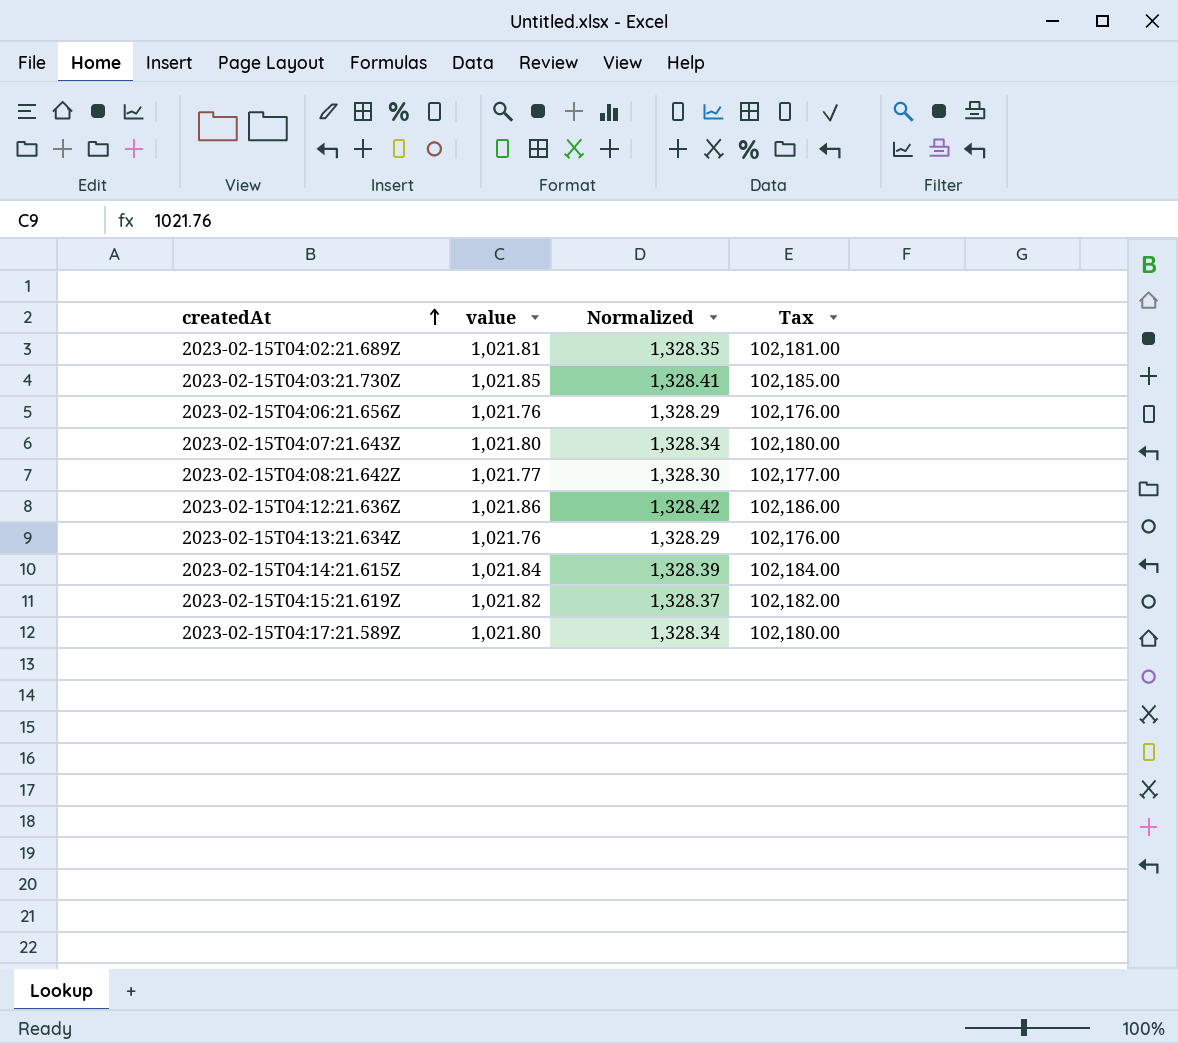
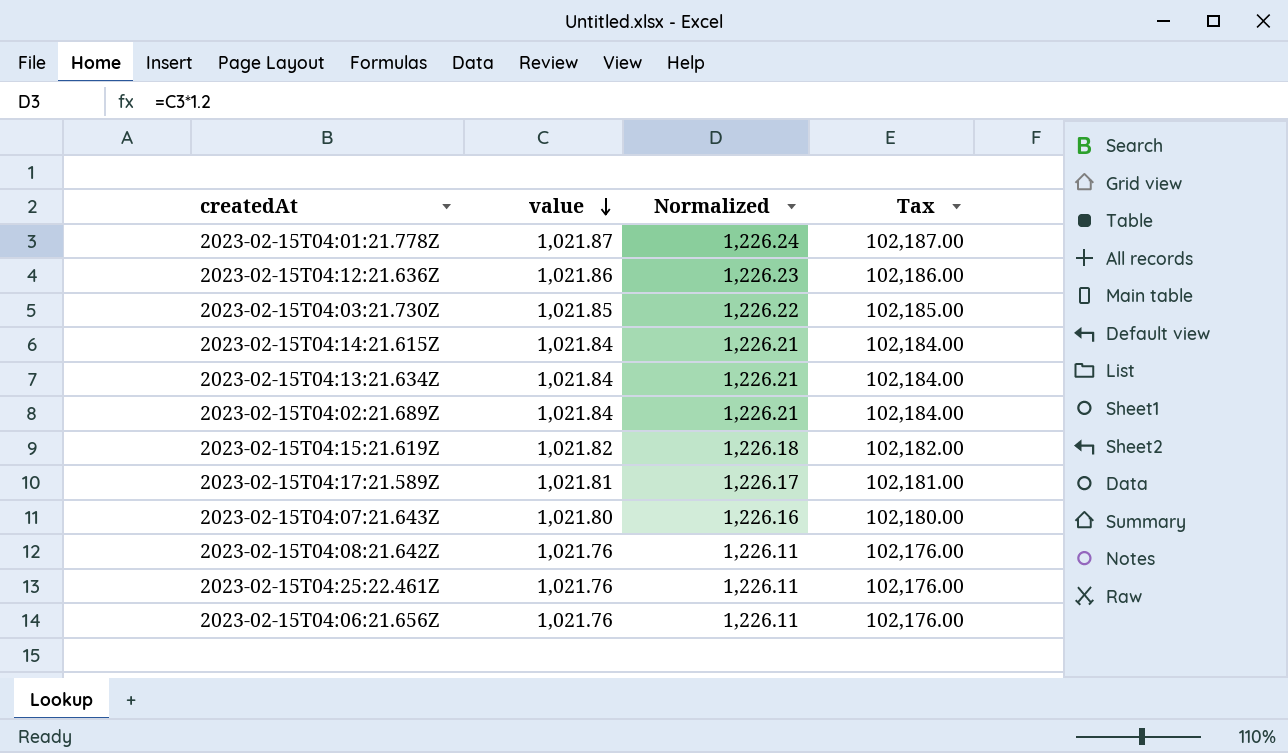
row order: createdAt ascending -> value descending
column Normalized | formula: [value] * 1.3 -> [value] * 1.2
row 2023-02-15T04:01:21.778Z: none -> 1,021.87 | 1,226.24 | 102,187.00
2023-02-15T04:13:21.634Z | value: 1,021.76 -> 1,021.84
2023-02-15T04:13:21.634Z | Tax: 102,176.00 -> 102,184.00
2023-02-15T04:02:21.689Z | value: 1,021.81 -> 1,021.84
2023-02-15T04:02:21.689Z | Tax: 102,181.00 -> 102,184.00
2023-02-15T04:17:21.589Z | value: 1,021.80 -> 1,021.81
2023-02-15T04:17:21.589Z | Tax: 102,180.00 -> 102,181.00
2023-02-15T04:08:21.642Z | value: 1,021.77 -> 1,021.76
2023-02-15T04:08:21.642Z | Tax: 102,177.00 -> 102,176.00
row 2023-02-15T04:25:22.461Z: none -> 1,021.76 | 1,226.11 | 102,176.00

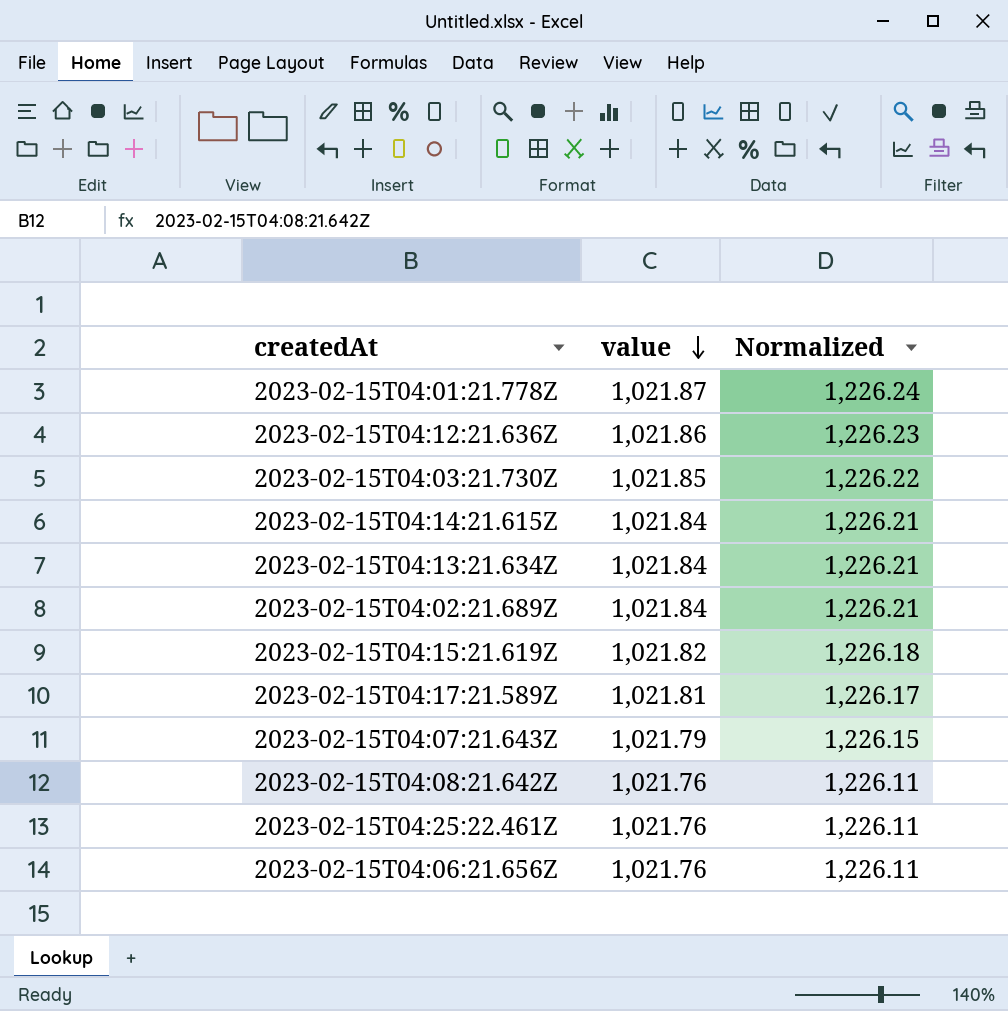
column Tax | formula: [value] * 100 -> none
2023-02-15T04:07:21.643Z | value: 1,021.80 -> 1,021.79
2023-02-15T04:07:21.643Z | Normalized: 1,226.16 -> 1,226.15

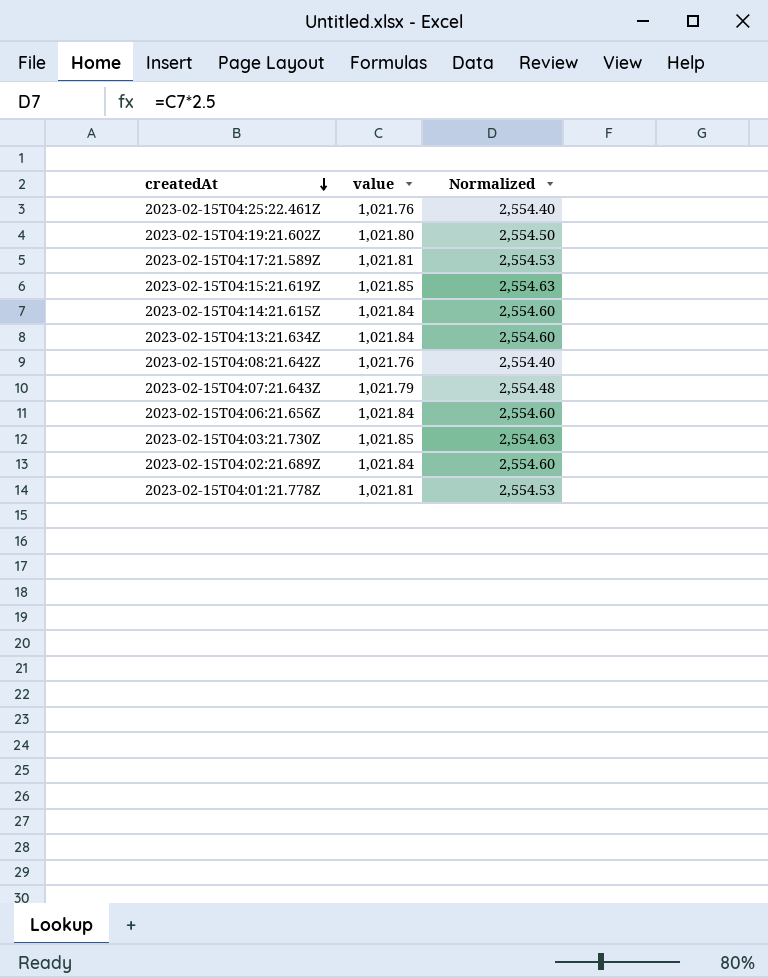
row order: value descending -> createdAt descending
column Normalized | formula: [value] * 1.2 -> [value] * 2.5
row 2023-02-15T04:12:21.636Z: 1,021.86 | 1,226.23 -> none
row 2023-02-15T04:19:21.602Z: none -> 1,021.80 | 2,554.50
2023-02-15T04:15:21.619Z | value: 1,021.82 -> 1,021.85
2023-02-15T04:06:21.656Z | value: 1,021.76 -> 1,021.84
2023-02-15T04:01:21.778Z | value: 1,021.87 -> 1,021.81

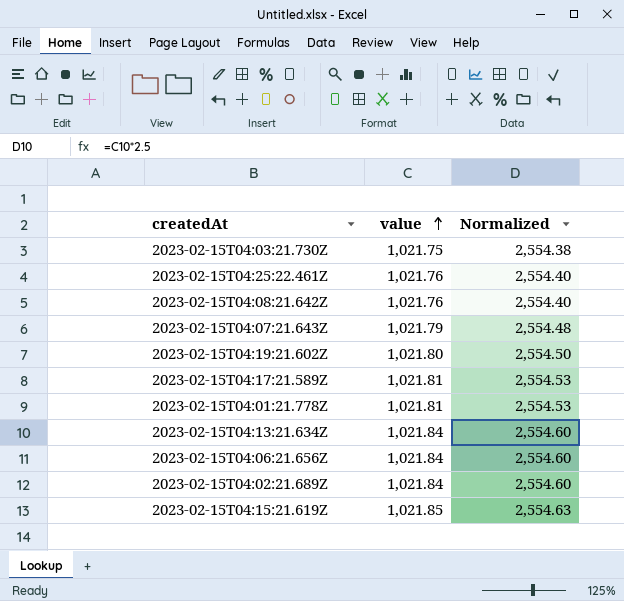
row order: createdAt descending -> value ascending
row 2023-02-15T04:14:21.615Z: 1,021.84 | 2,554.60 -> none
2023-02-15T04:03:21.730Z | value: 1,021.85 -> 1,021.75
2023-02-15T04:03:21.730Z | Normalized: 2,554.63 -> 2,554.38

